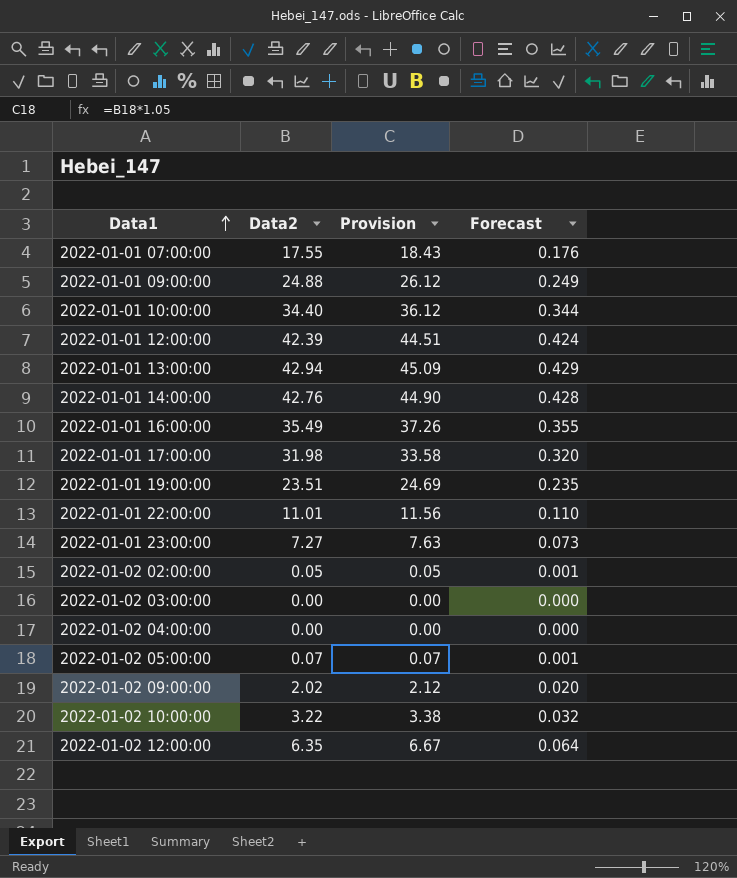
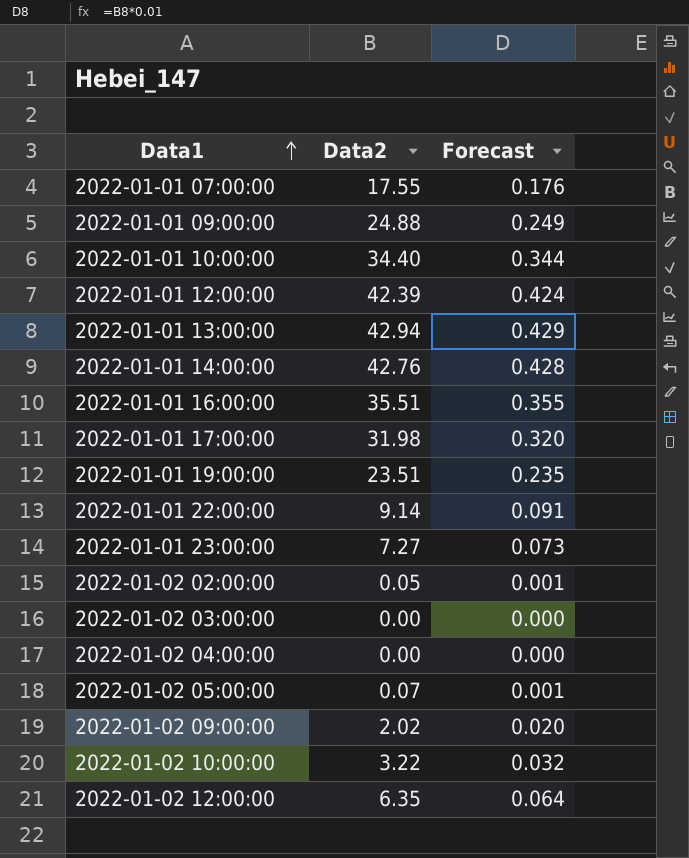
column Provision | formula: [Data2] * 1.05 -> none
2022-01-01 16:00:00 | Data2: 35.49 -> 35.51
2022-01-01 22:00:00 | Data2: 11.01 -> 9.14
2022-01-01 22:00:00 | Forecast: 0.110 -> 0.091

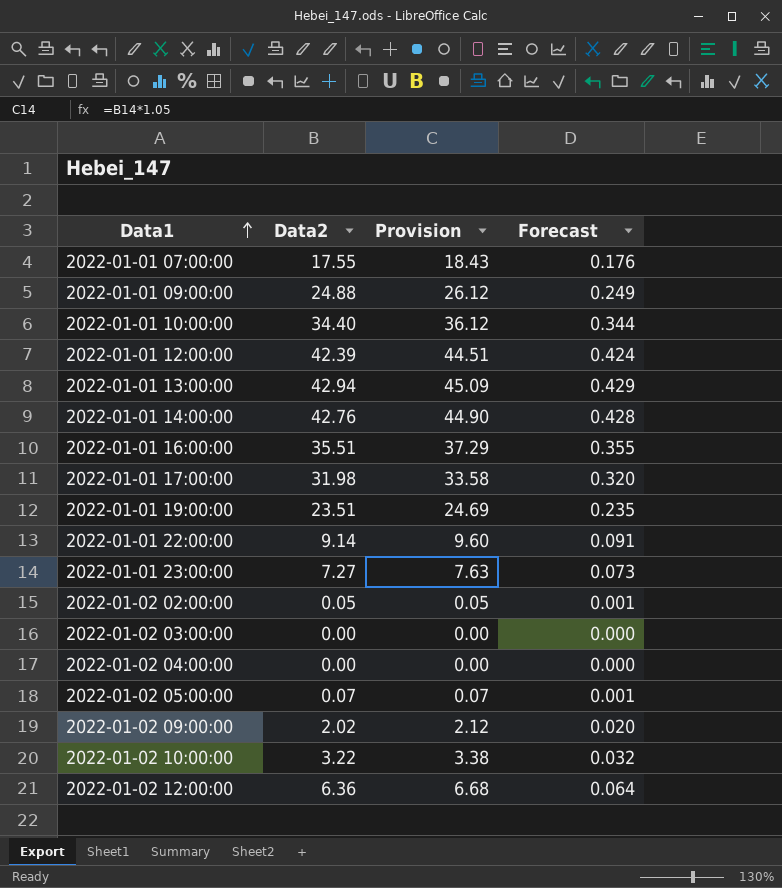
column Provision | formula: none -> [Data2] * 1.05
2022-01-02 12:00:00 | Data2: 6.35 -> 6.36

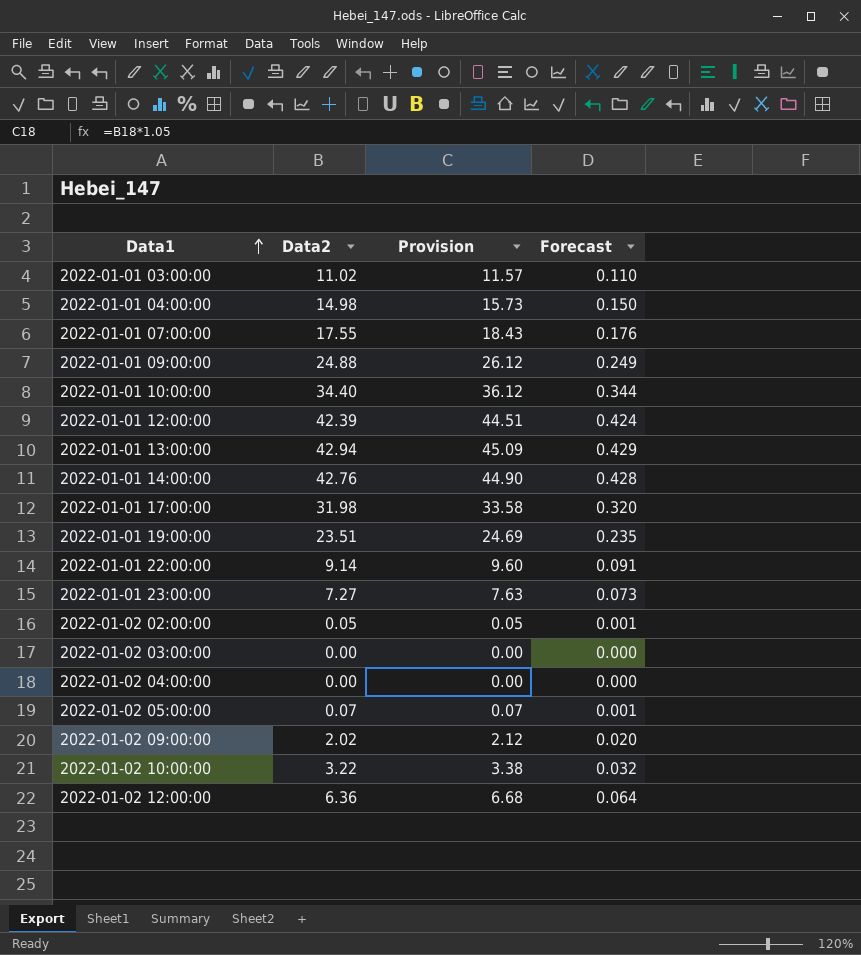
row 2022-01-01 16:00:00: 35.51 | 37.29 | 0.355 -> none
row 2022-01-01 03:00:00: none -> 11.02 | 11.57 | 0.110
row 2022-01-01 04:00:00: none -> 14.98 | 15.73 | 0.150

